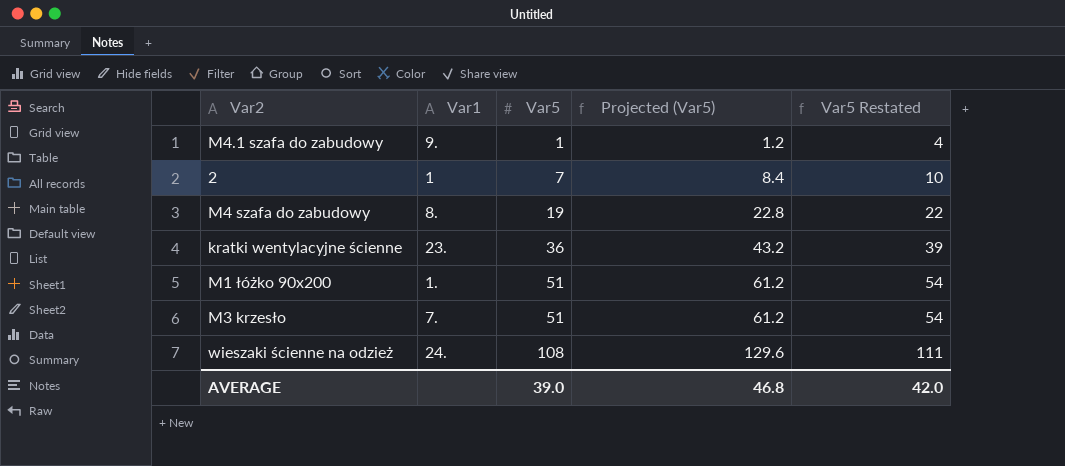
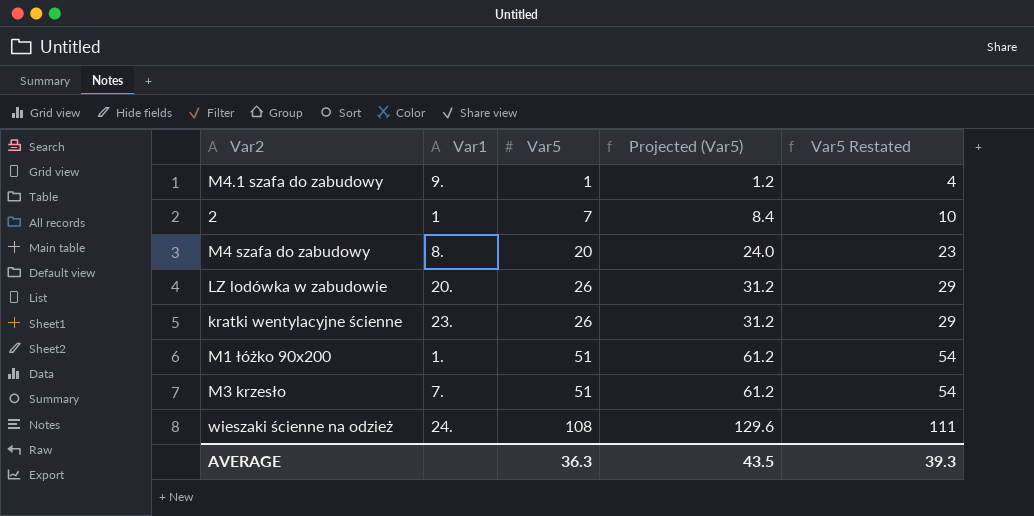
M4 szafa do zabudowy | Var5: 19 -> 20
M4 szafa do zabudowy | Projected (Var5): 22.8 -> 24.0
M4 szafa do zabudowy | Var5 Restated: 22 -> 23
row LZ lodówka w zabudowie: none -> 20. | 26 | 31.2 | 29
kratki wentylacyjne ścienne | Var5: 36 -> 26
kratki wentylacyjne ścienne | Projected (Var5): 43.2 -> 31.2
kratki wentylacyjne ścienne | Var5 Restated: 39 -> 29
AVERAGE | Var5: 39.0 -> 36.3
AVERAGE | Projected (Var5): 46.8 -> 43.5
AVERAGE | Var5 Restated: 42.0 -> 39.3

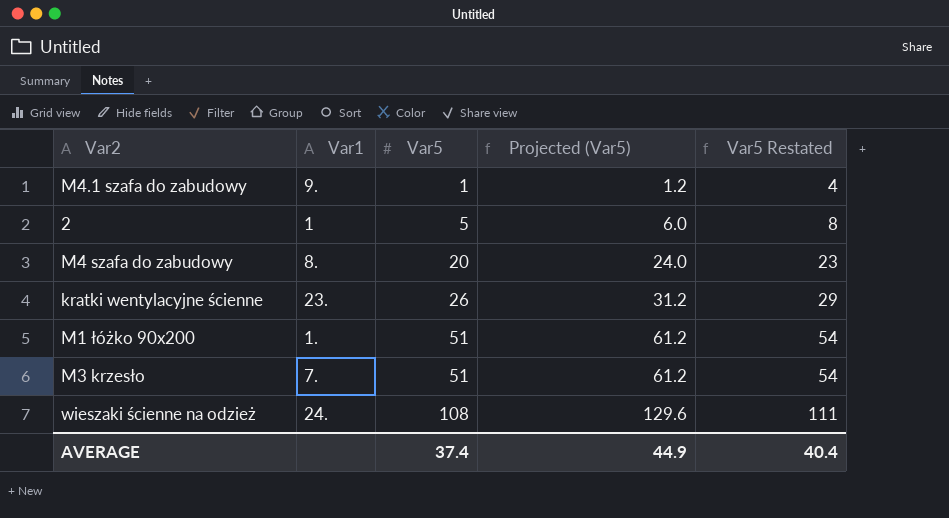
row LZ lodówka w zabudowie: 20. | 26 | 31.2 | 29 -> none
2 | Var5: 7 -> 5
2 | Projected (Var5): 8.4 -> 6.0
2 | Var5 Restated: 10 -> 8
AVERAGE | Var5: 36.3 -> 37.4
AVERAGE | Projected (Var5): 43.5 -> 44.9
AVERAGE | Var5 Restated: 39.3 -> 40.4

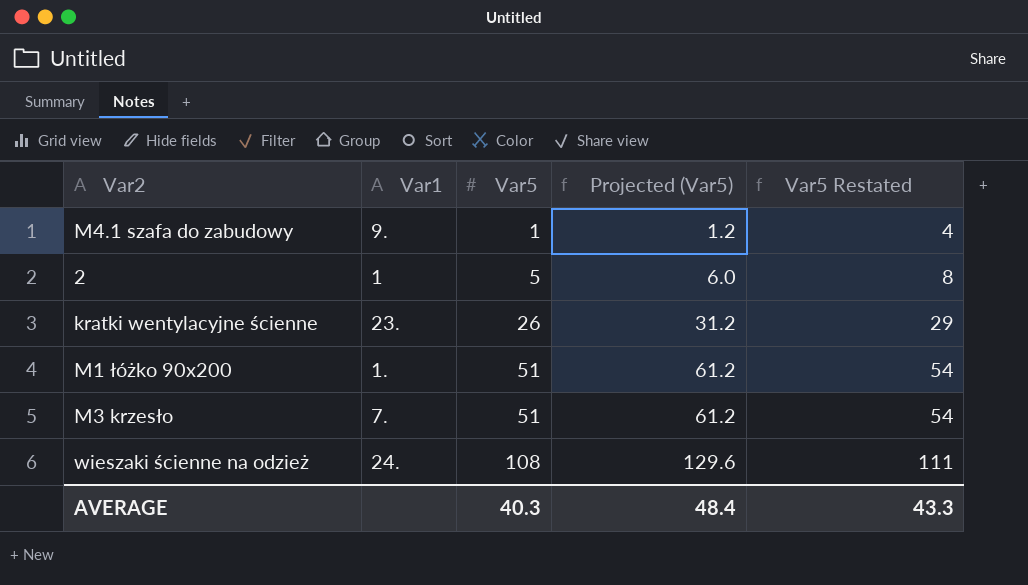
row M4 szafa do zabudowy: 8. | 20 | 24.0 | 23 -> none
AVERAGE | Var5: 37.4 -> 40.3
AVERAGE | Projected (Var5): 44.9 -> 48.4
AVERAGE | Var5 Restated: 40.4 -> 43.3

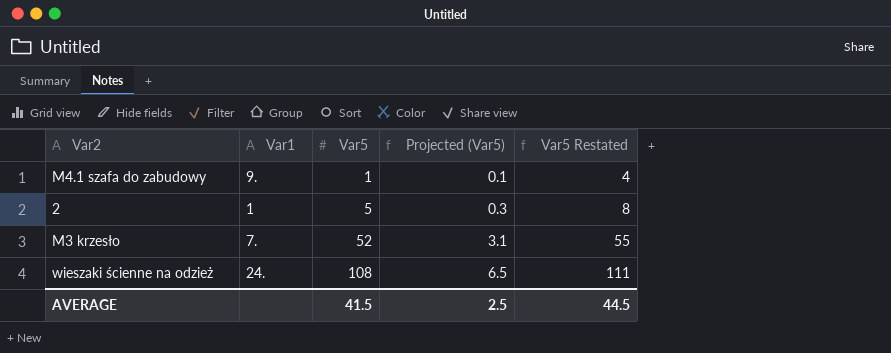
column Projected (Var5) | formula: [Var5] * 1.2 -> [Var5] * 0.06
row kratki wentylacyjne ścienne: 23. | 26 | 31.2 | 29 -> none
row M1 łóżko 90x200: 1. | 51 | 61.2 | 54 -> none
M3 krzesło | Var5: 51 -> 52
M3 krzesło | Var5 Restated: 54 -> 55
AVERAGE | Var5: 40.3 -> 41.5
AVERAGE | Projected (Var5): 48.4 -> 2.5
AVERAGE | Var5 Restated: 43.3 -> 44.5

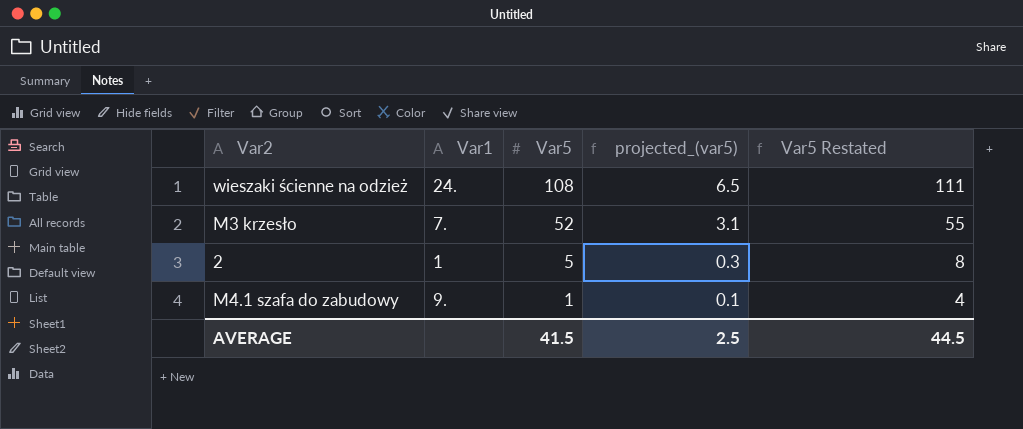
row order: Var5 ascending -> Var5 descending
column name: Projected (Var5) -> projected_(var5)

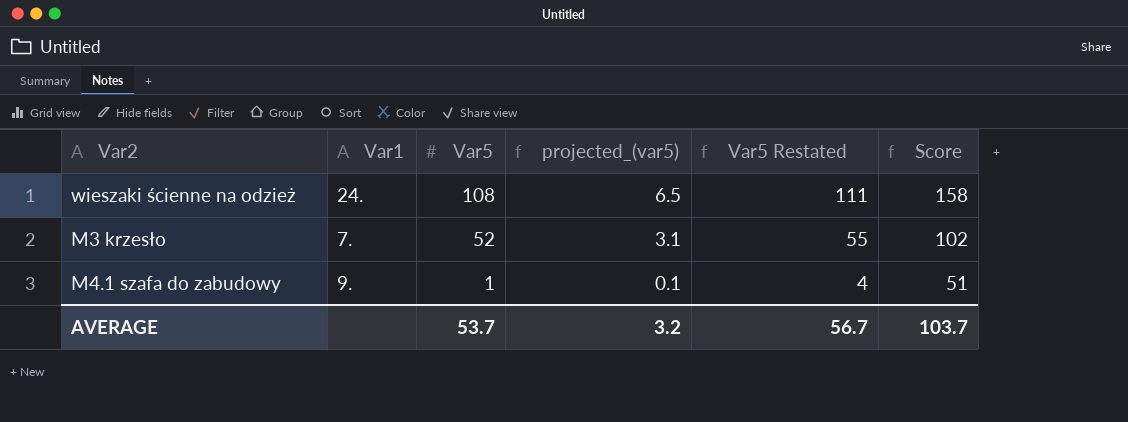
column Score | formula: none -> [Var5] + 50
row 2: 1 | 5 | 0.3 | 8 -> none
AVERAGE | Var5: 41.5 -> 53.7
AVERAGE | projected_(var5): 2.5 -> 3.2
AVERAGE | Var5 Restated: 44.5 -> 56.7

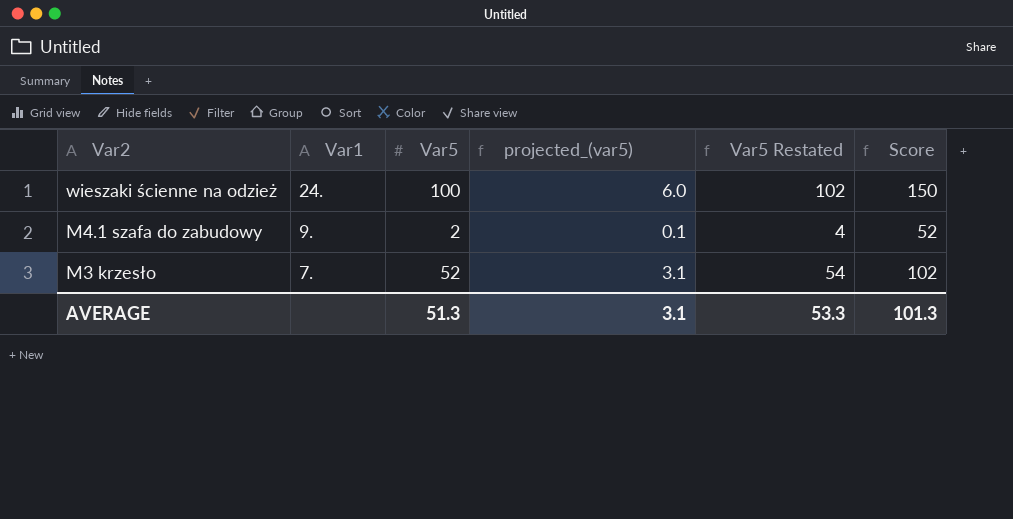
row order: Var5 descending -> Var2 descending
column Var5 Restated | formula: [Var5] + 3 -> [Var5] + 2
wieszaki ścienne na odzież | Var5: 108 -> 100
wieszaki ścienne na odzież | projected_(var5): 6.5 -> 6.0
wieszaki ścienne na odzież | Score: 158 -> 150
M4.1 szafa do zabudowy | Var5: 1 -> 2
M4.1 szafa do zabudowy | Score: 51 -> 52
AVERAGE | Var5: 53.7 -> 51.3
AVERAGE | projected_(var5): 3.2 -> 3.1
AVERAGE | Var5 Restated: 56.7 -> 53.3
AVERAGE | Score: 103.7 -> 101.3

